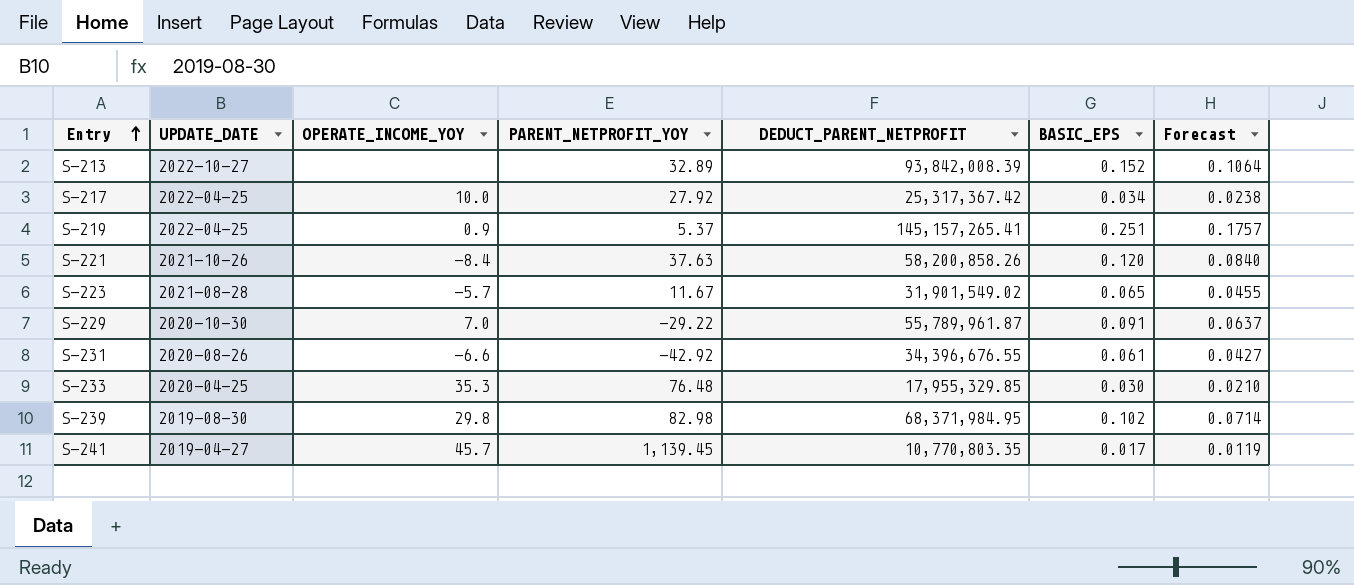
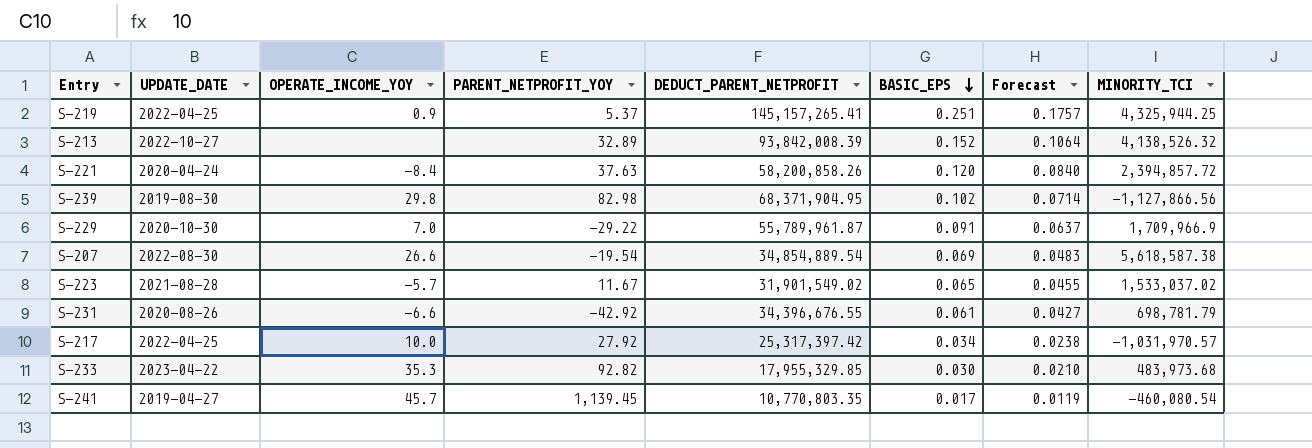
row order: Entry ascending -> BASIC_EPS descending
column MINORITY_TCI | position: none -> 8
S-221 | UPDATE_DATE: 2021-10-26 -> 2020-04-24
S-239 | DEDUCT_PARENT_NETPROFIT: 68,371,984.95 -> 68,371,904.95
row S-207: none -> 2022-08-30 | 26.6 | -19.54 | 34,854,889.54 | 0.069 | 0.0483 | 5,618,587.38
S-217 | DEDUCT_PARENT_NETPROFIT: 25,317,367.42 -> 25,317,397.42
S-233 | UPDATE_DATE: 2020-04-25 -> 2023-04-22
S-233 | PARENT_NETPROFIT_YOY: 76.48 -> 92.82

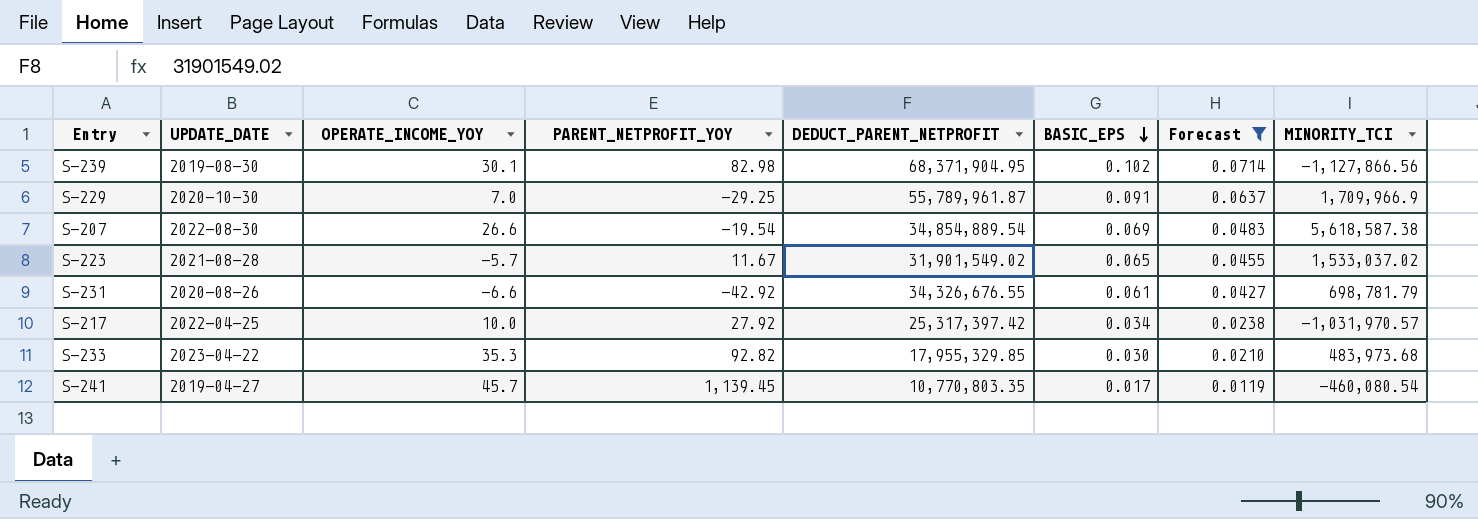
filter: none -> Forecast <= 0.0714
S-239 | OPERATE_INCOME_YOY: 29.8 -> 30.1
S-229 | PARENT_NETPROFIT_YOY: -29.22 -> -29.25
S-231 | DEDUCT_PARENT_NETPROFIT: 34,396,676.55 -> 34,326,676.55

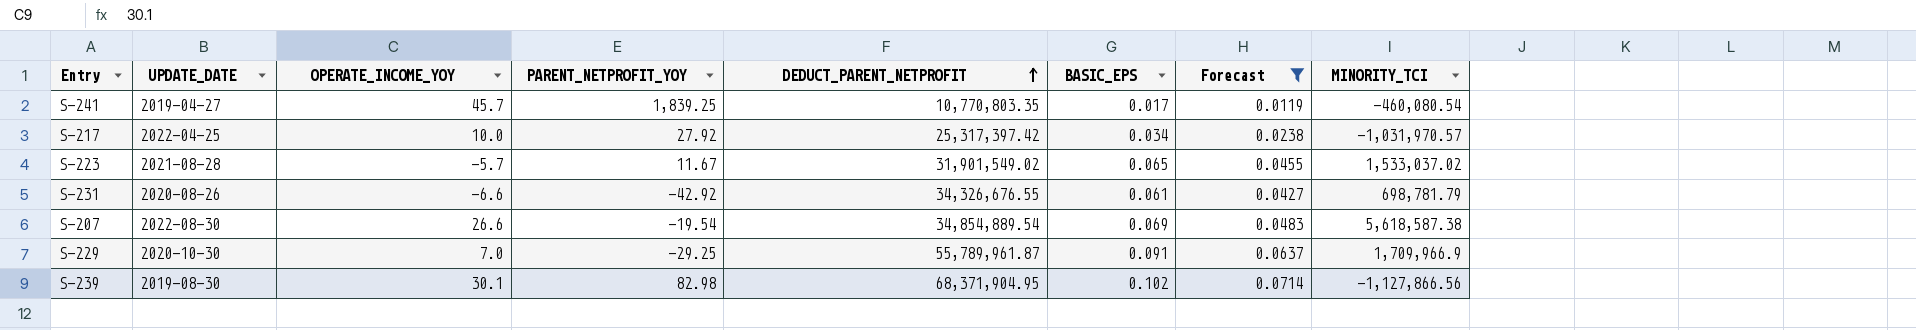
row order: BASIC_EPS descending -> DEDUCT_PARENT_NETPROFIT ascending
row S-233: 2023-04-22 | 35.3 | 92.82 | 17,955,329.85 | 0.030 | 0.0210 | 483,973.68 -> none
S-241 | PARENT_NETPROFIT_YOY: 1,139.45 -> 1,839.25

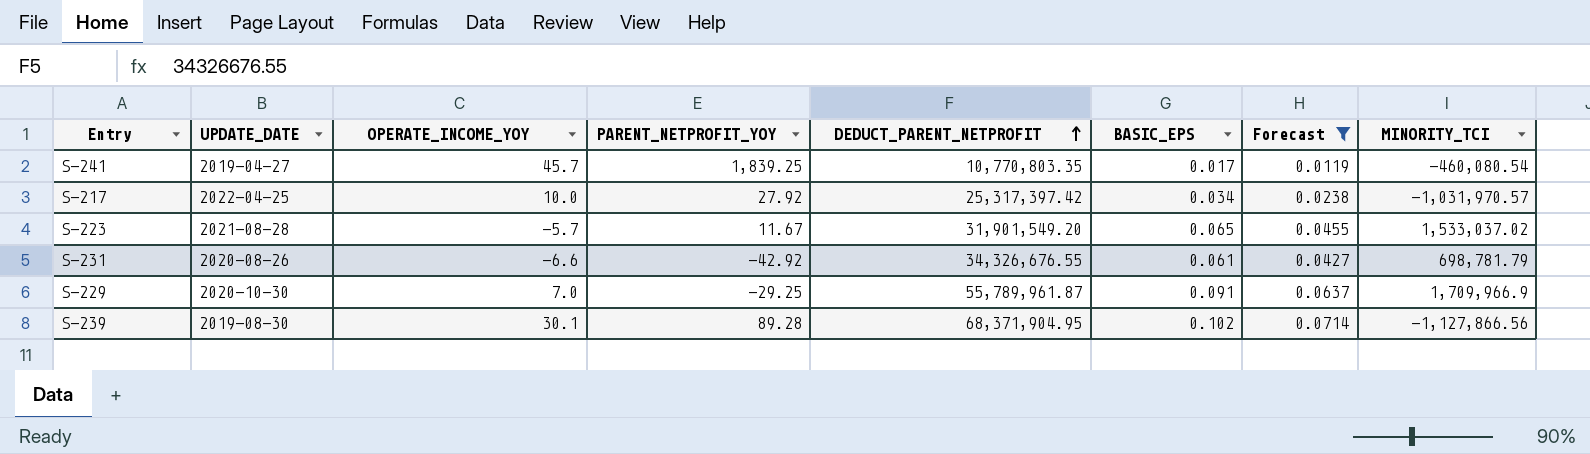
row S-207: 2022-08-30 | 26.6 | -19.54 | 34,854,889.54 | 0.069 | 0.0483 | 5,618,587.38 -> none
S-223 | DEDUCT_PARENT_NETPROFIT: 31,901,549.02 -> 31,901,549.20
S-239 | PARENT_NETPROFIT_YOY: 82.98 -> 89.28

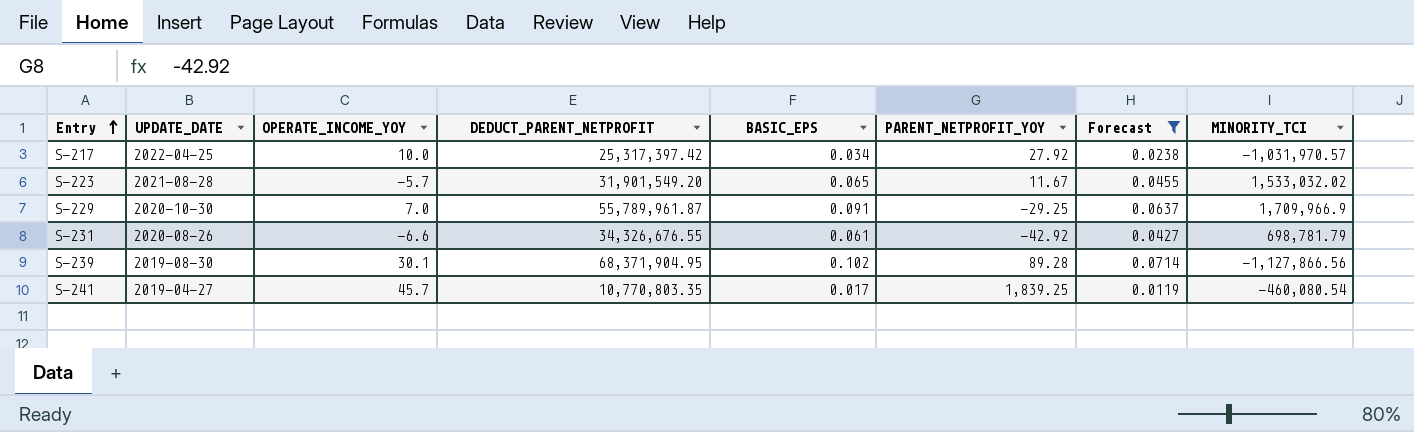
row order: DEDUCT_PARENT_NETPROFIT ascending -> Entry ascending
column PARENT_NETPROFIT_YOY | position: 4 -> 6
S-223 | MINORITY_TCI: 1,533,037.02 -> 1,533,032.02

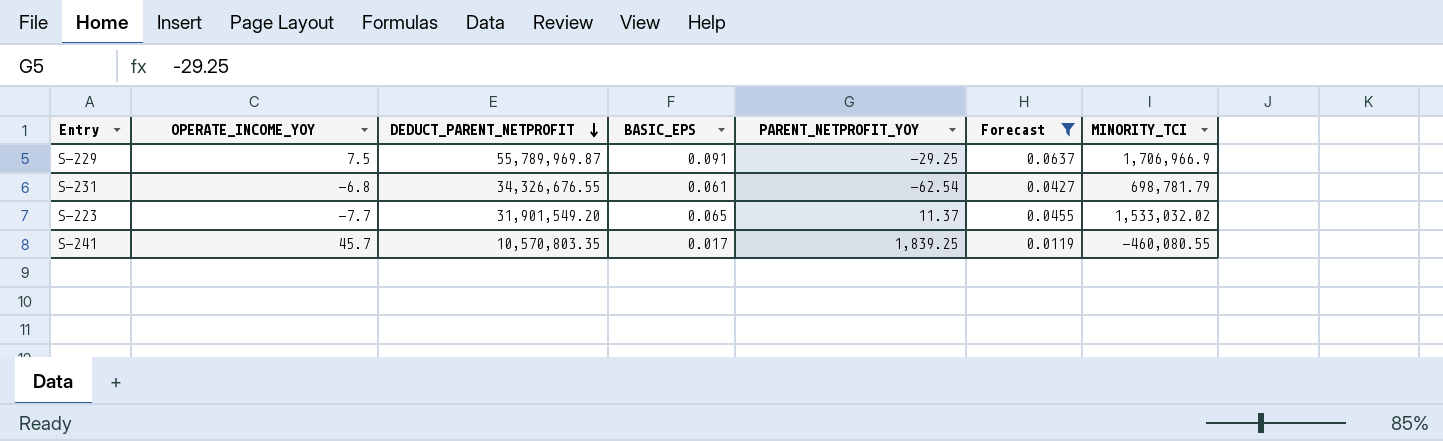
row order: Entry ascending -> DEDUCT_PARENT_NETPROFIT descending
column UPDATE_DATE | position: 2 -> none
row S-217: 2022-04-25 | 10.0 | 25,317,397.42 | 0.034 | 27.92 | 0.0238 | -1,031,970.57 -> none
row S-239: 2019-08-30 | 30.1 | 68,371,904.95 | 0.102 | 89.28 | 0.0714 | -1,127,866.56 -> none
S-229 | OPERATE_INCOME_YOY: 7.0 -> 7.5
S-229 | DEDUCT_PARENT_NETPROFIT: 55,789,961.87 -> 55,789,969.87
S-229 | MINORITY_TCI: 1,709,966.9 -> 1,706,966.9
S-231 | OPERATE_INCOME_YOY: -6.6 -> -6.8
S-231 | PARENT_NETPROFIT_YOY: -42.92 -> -62.54
S-223 | OPERATE_INCOME_YOY: -5.7 -> -7.7
S-223 | PARENT_NETPROFIT_YOY: 11.67 -> 11.37
S-241 | DEDUCT_PARENT_NETPROFIT: 10,770,803.35 -> 10,570,803.35
S-241 | MINORITY_TCI: -460,080.54 -> -460,080.55

